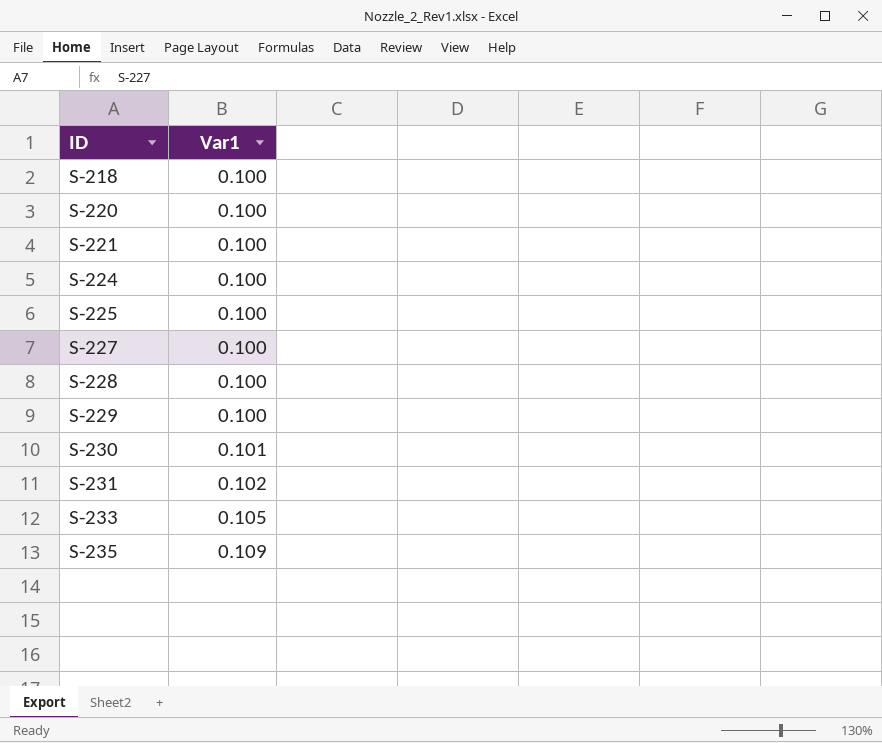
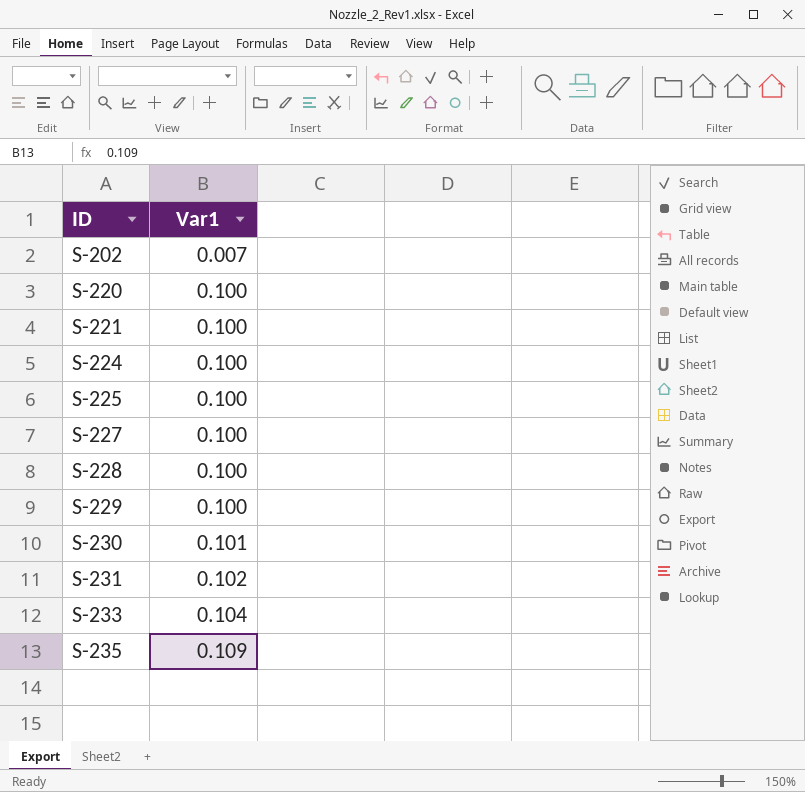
row S-218: 0.100 -> none
row S-202: none -> 0.007
S-233 | Var1: 0.105 -> 0.104

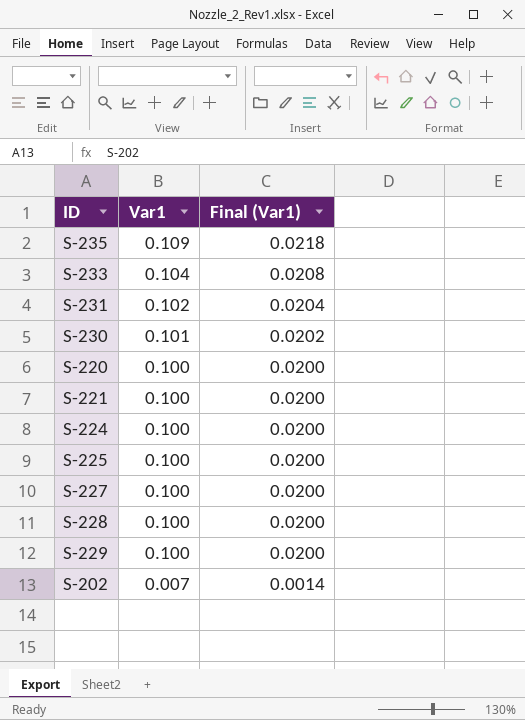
row order: ID ascending -> Var1 descending
column Final (Var1) | formula: none -> [Var1] * 0.2

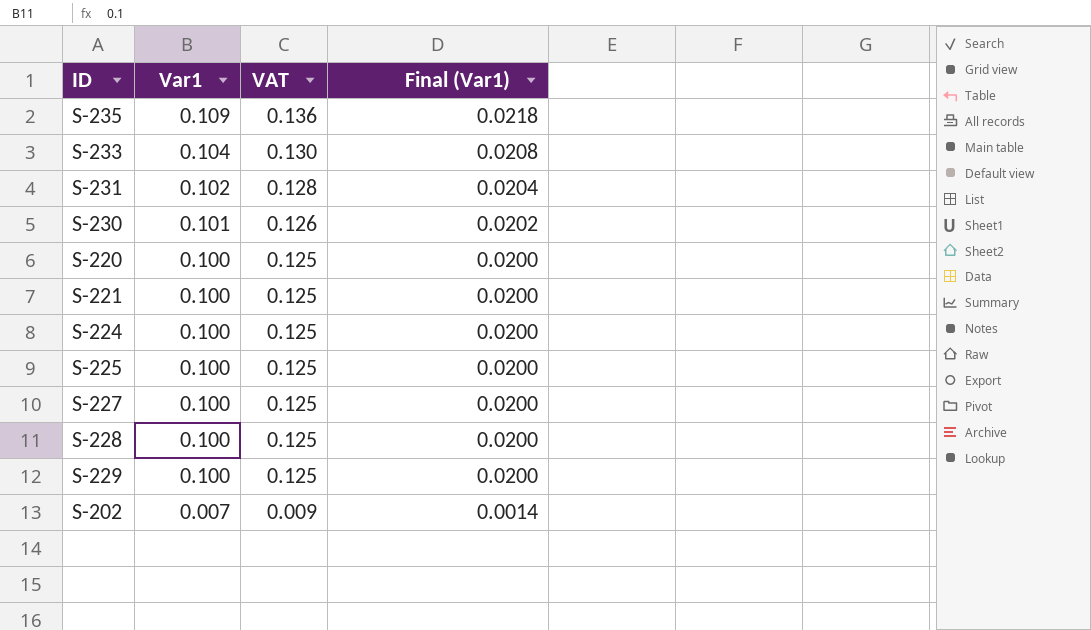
column VAT | formula: none -> [Var1] * 1.25

